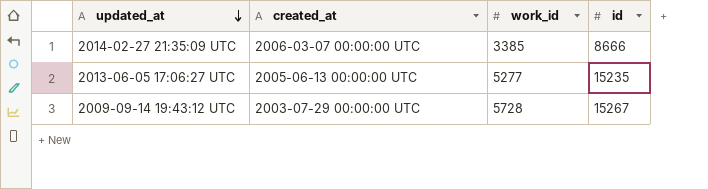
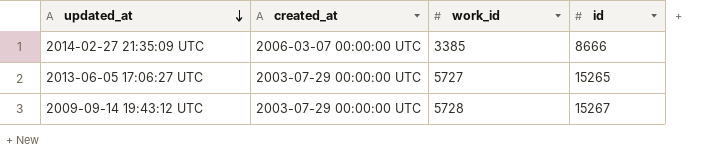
2013-06-05 17:06:27 UTC | created_at: 2005-06-13 00:00:00 UTC -> 2003-07-29 00:00:00 UTC
2013-06-05 17:06:27 UTC | work_id: 5277 -> 5727
2013-06-05 17:06:27 UTC | id: 15235 -> 15265

